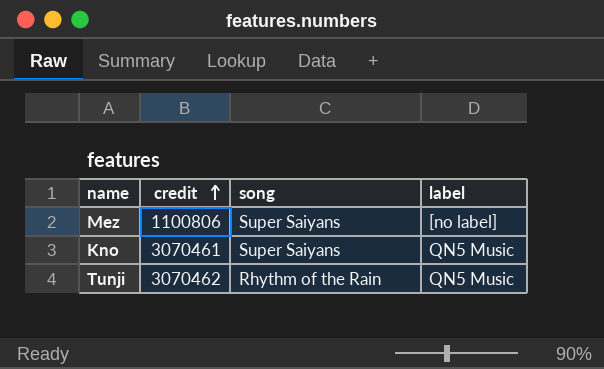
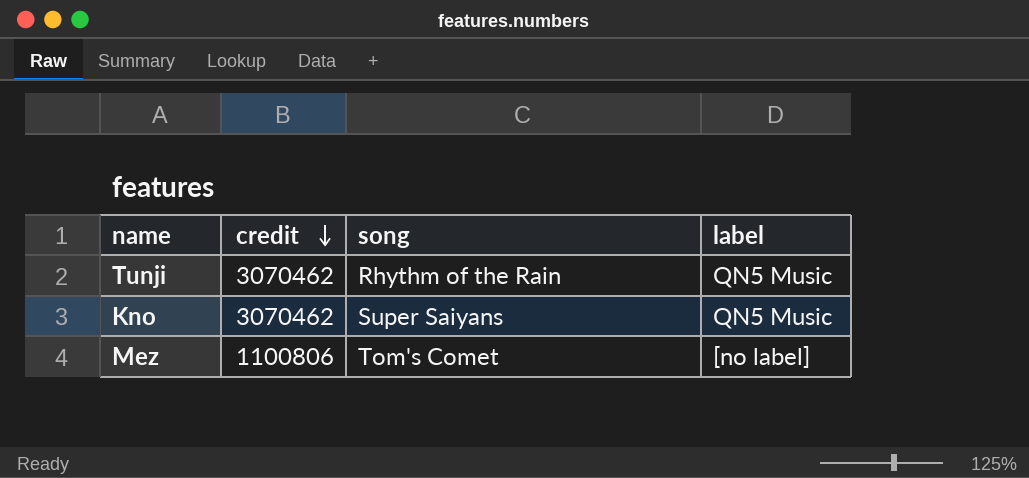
row order: credit ascending -> credit descending
Kno | credit: 3070461 -> 3070462
Mez | song: Super Saiyans -> Tom's Comet

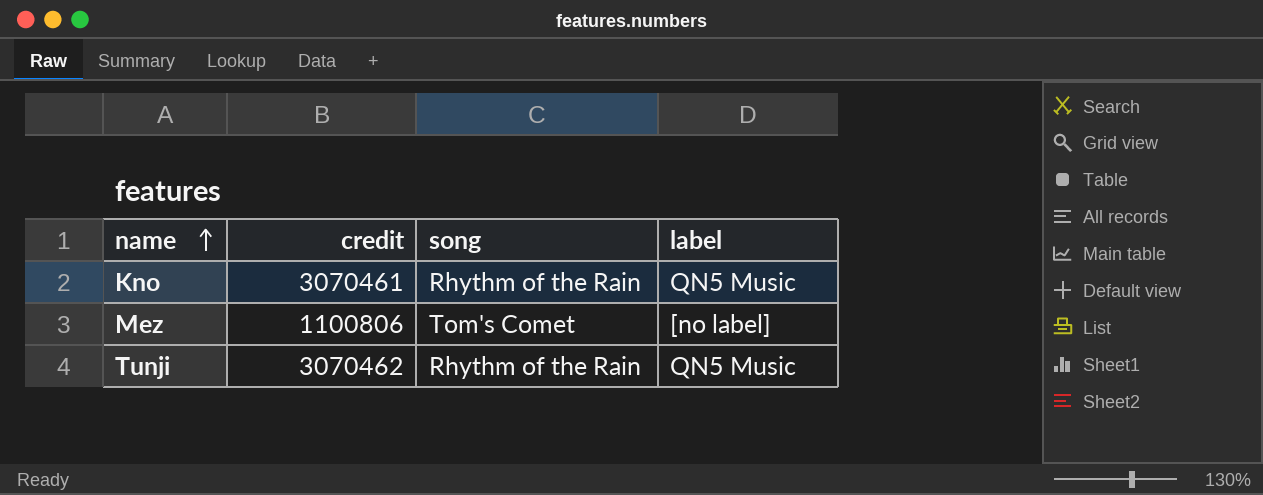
row order: credit descending -> name ascending
Kno | credit: 3070462 -> 3070461
Kno | song: Super Saiyans -> Rhythm of the Rain

